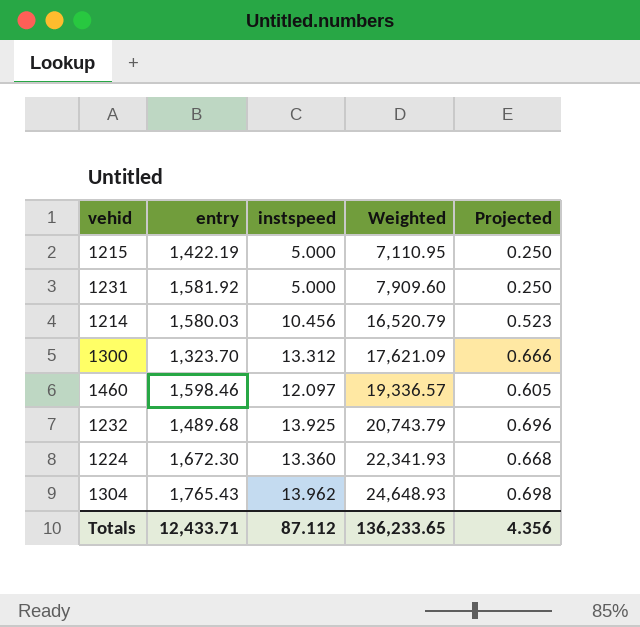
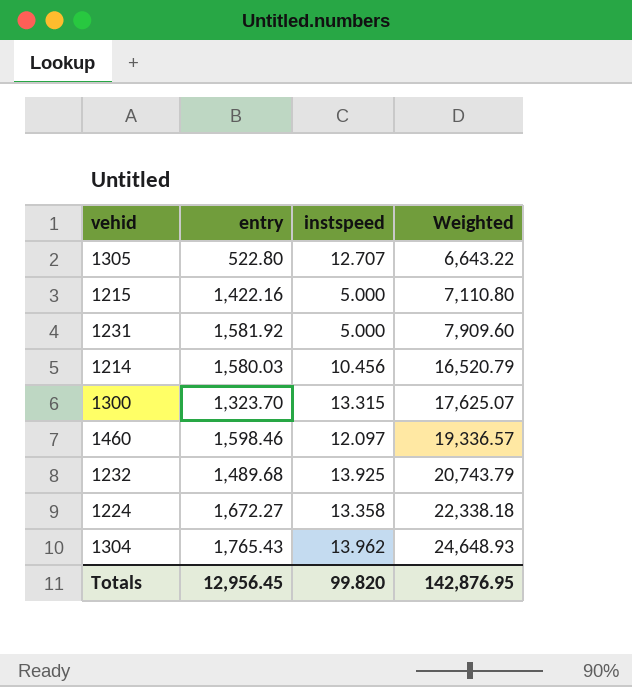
column Projected | formula: [instspeed] * 0.05 -> none
row 1305: none -> 522.80 | 12.707 | 6,643.22
1215 | entry: 1,422.19 -> 1,422.16
1215 | Weighted: 7,110.95 -> 7,110.80
1300 | instspeed: 13.312 -> 13.315
1300 | Weighted: 17,621.09 -> 17,625.07
1224 | entry: 1,672.30 -> 1,672.27
1224 | instspeed: 13.360 -> 13.358
1224 | Weighted: 22,341.93 -> 22,338.18
Totals | entry: 12,433.71 -> 12,956.45
Totals | instspeed: 87.112 -> 99.820
Totals | Weighted: 136,233.65 -> 142,876.95

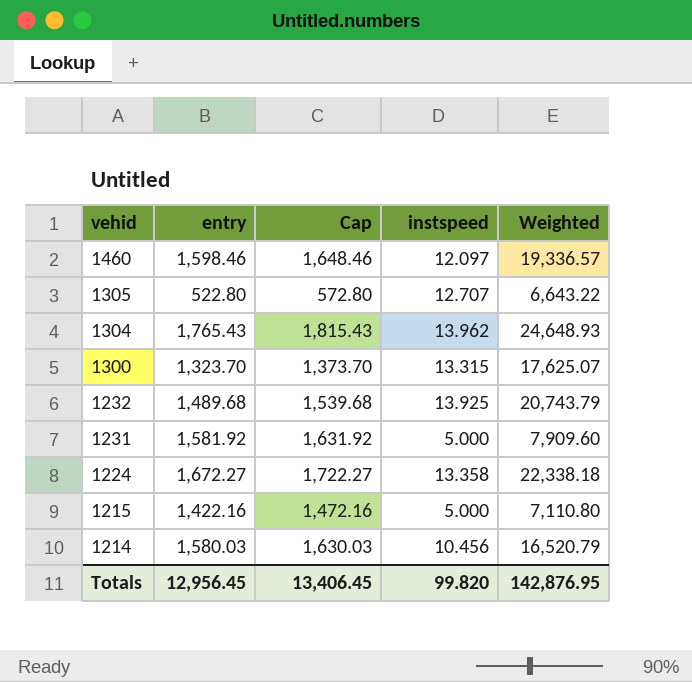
row order: Weighted ascending -> vehid descending
column Cap | formula: none -> [entry] + 50

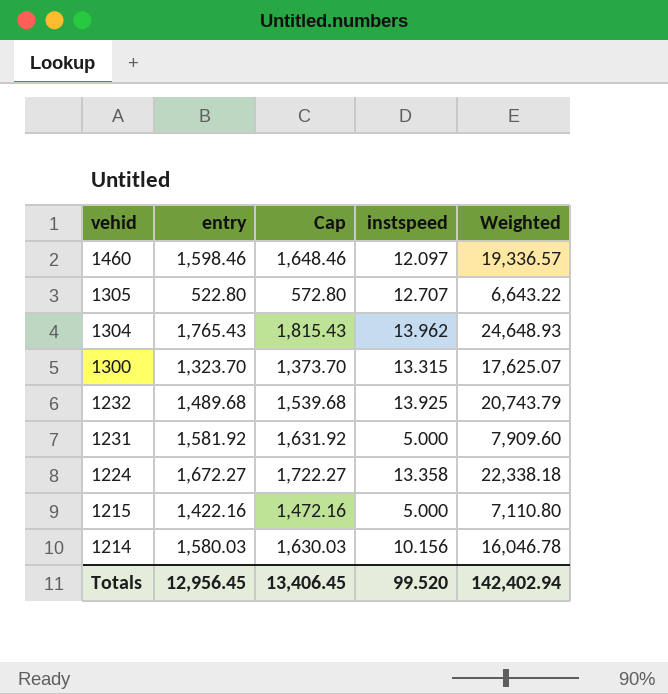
1214 | instspeed: 10.456 -> 10.156
1214 | Weighted: 16,520.79 -> 16,046.78
Totals | instspeed: 99.820 -> 99.520
Totals | Weighted: 142,876.95 -> 142,402.94

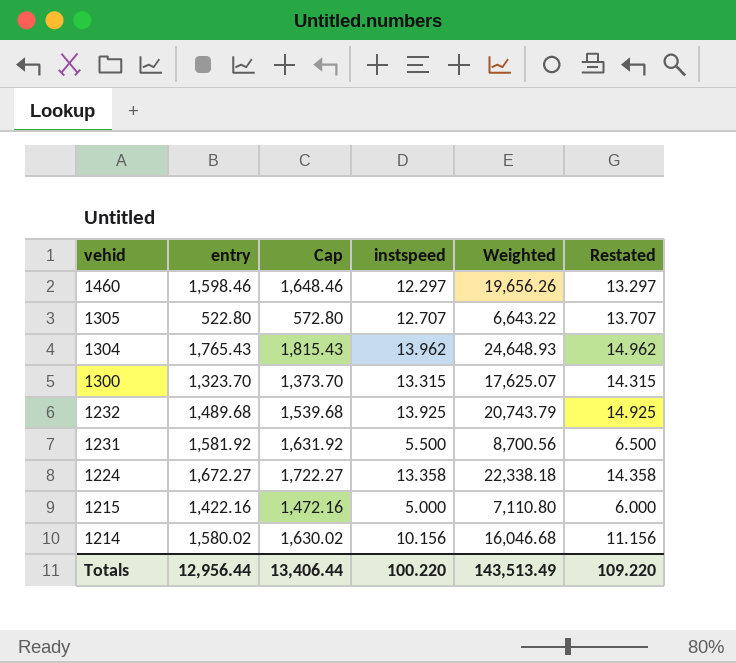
column Restated | formula: none -> [instspeed] + 1
1460 | instspeed: 12.097 -> 12.297
1460 | Weighted: 19,336.57 -> 19,656.26
1231 | instspeed: 5.000 -> 5.500
1231 | Weighted: 7,909.60 -> 8,700.56
1214 | entry: 1,580.03 -> 1,580.02
1214 | Cap: 1,630.03 -> 1,630.02
1214 | Weighted: 16,046.78 -> 16,046.68
Totals | entry: 12,956.45 -> 12,956.44
Totals | Cap: 13,406.45 -> 13,406.44
Totals | instspeed: 99.520 -> 100.220
Totals | Weighted: 142,402.94 -> 143,513.49

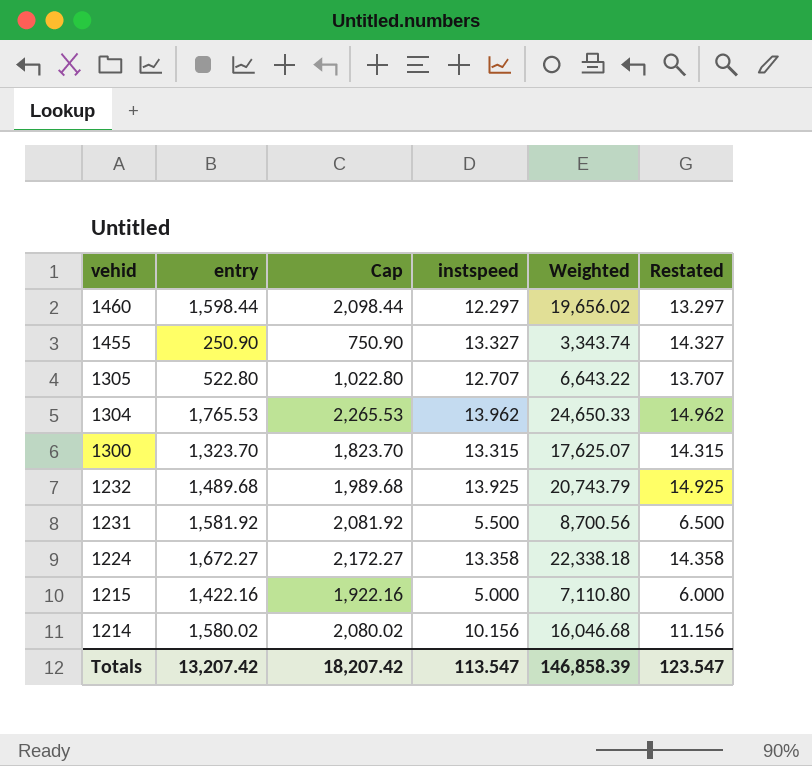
column Cap | formula: [entry] + 50 -> [entry] + 500
1460 | entry: 1,598.46 -> 1,598.44
1460 | Weighted: 19,656.26 -> 19,656.02
row 1455: none -> 250.90 | 750.90 | 13.327 | 3,343.74 | 14.327
1304 | entry: 1,765.43 -> 1,765.53
1304 | Weighted: 24,648.93 -> 24,650.33
Totals | entry: 12,956.44 -> 13,207.42
Totals | Cap: 13,406.44 -> 18,207.42
Totals | instspeed: 100.220 -> 113.547
Totals | Weighted: 143,513.49 -> 146,858.39
Totals | Restated: 109.220 -> 123.547

